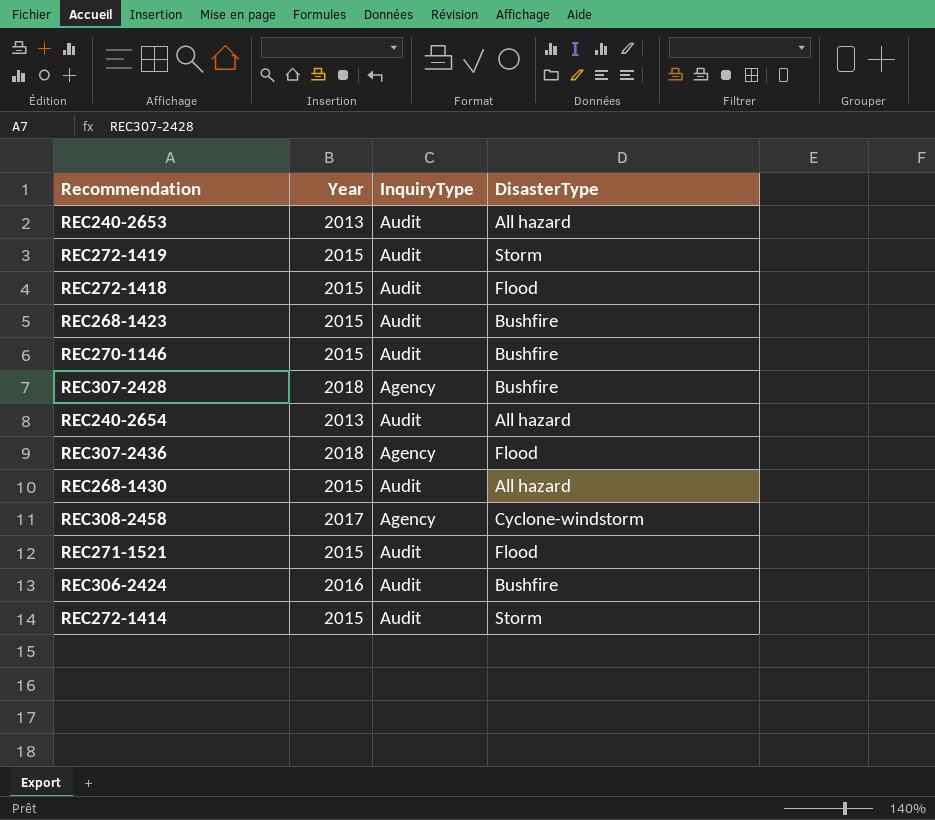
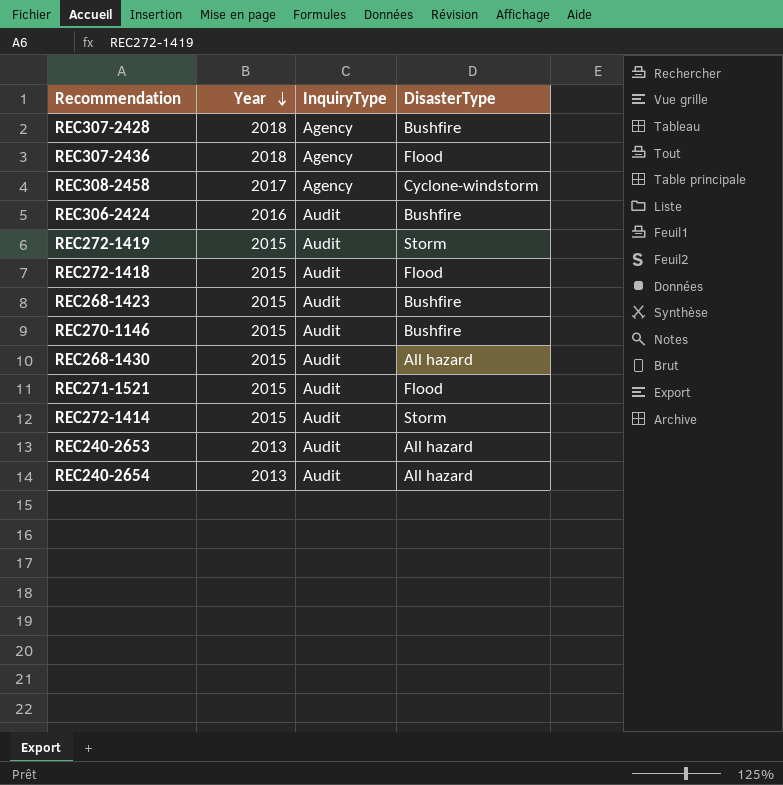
row order: none -> Year descending

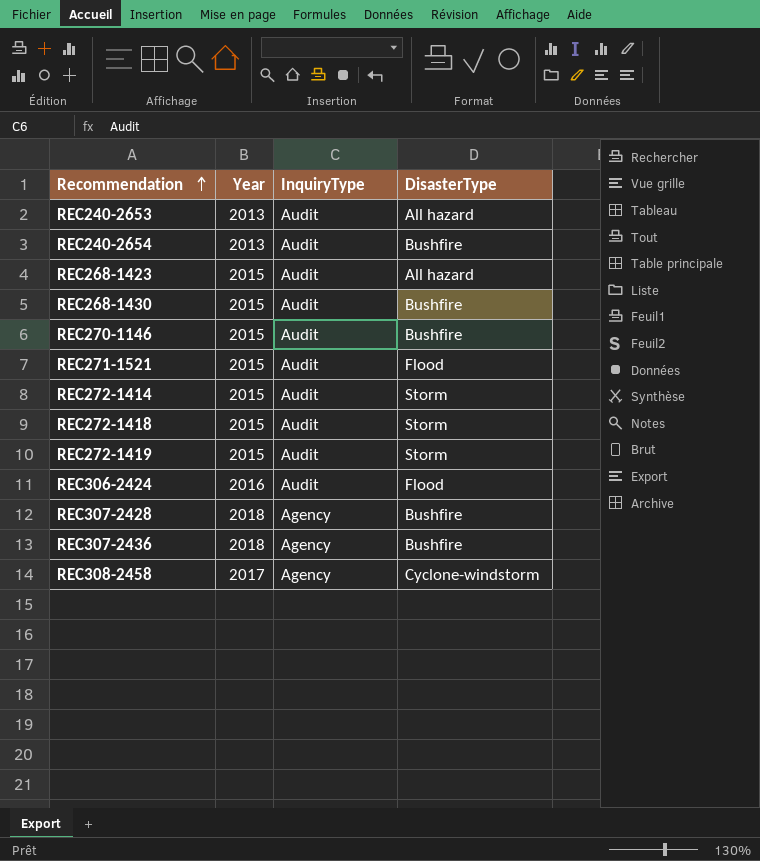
row order: Year descending -> Recommendation ascending
REC240-2654 | DisasterType: All hazard -> Bushfire
REC268-1423 | DisasterType: Bushfire -> All hazard
REC268-1430 | DisasterType: All hazard -> Bushfire
REC272-1418 | DisasterType: Flood -> Storm
REC306-2424 | DisasterType: Bushfire -> Flood
REC307-2436 | DisasterType: Flood -> Bushfire

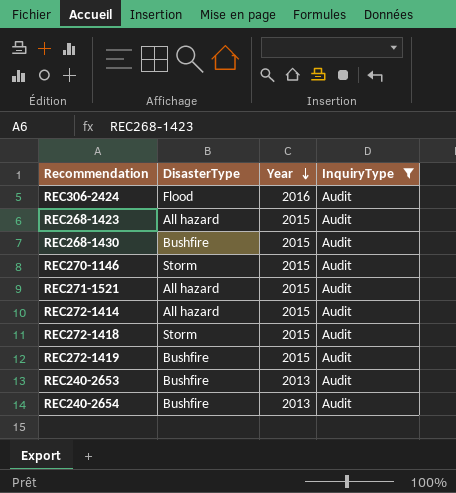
filter: none -> InquiryType = Audit
row order: Recommendation ascending -> Year descending
column DisasterType | position: 4 -> 2
REC270-1146 | DisasterType: Bushfire -> Storm
REC271-1521 | DisasterType: Flood -> All hazard
REC272-1414 | DisasterType: Storm -> All hazard
REC272-1419 | DisasterType: Storm -> Bushfire
REC240-2653 | DisasterType: All hazard -> Bushfire

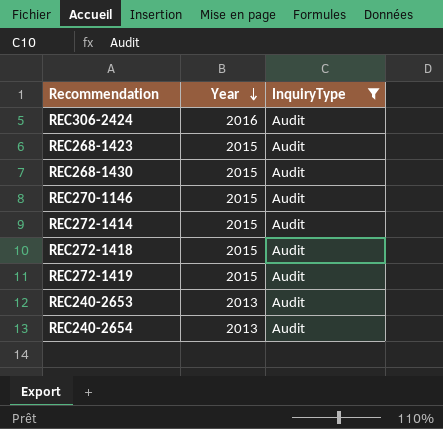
column DisasterType | position: 2 -> none
row REC271-1521: All hazard | 2015 | Audit -> none

